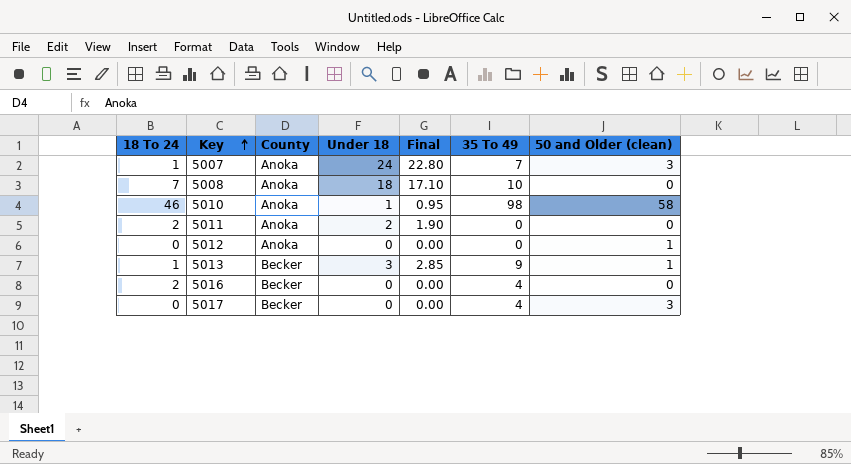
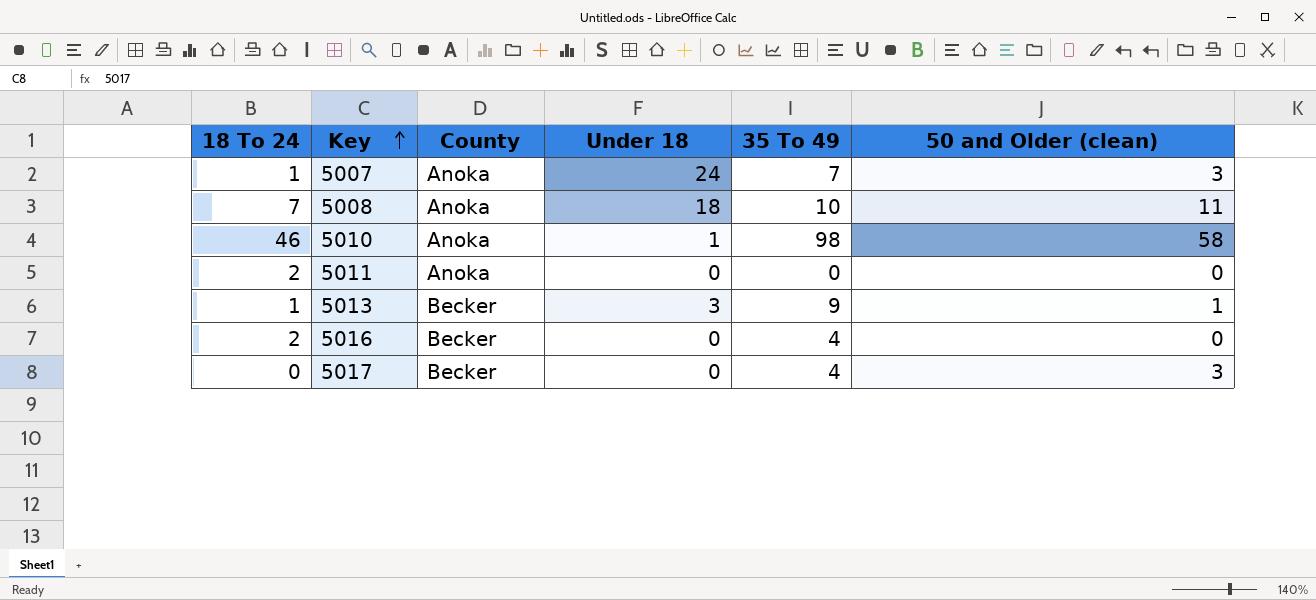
column Final | formula: [Under 18] * 0.95 -> none
row 5012: 0 | Anoka | 0 | 0.00 | 0 | 1 -> none
5008 | 50 and Older (clean): 0 -> 11
5011 | Under 18: 2 -> 0

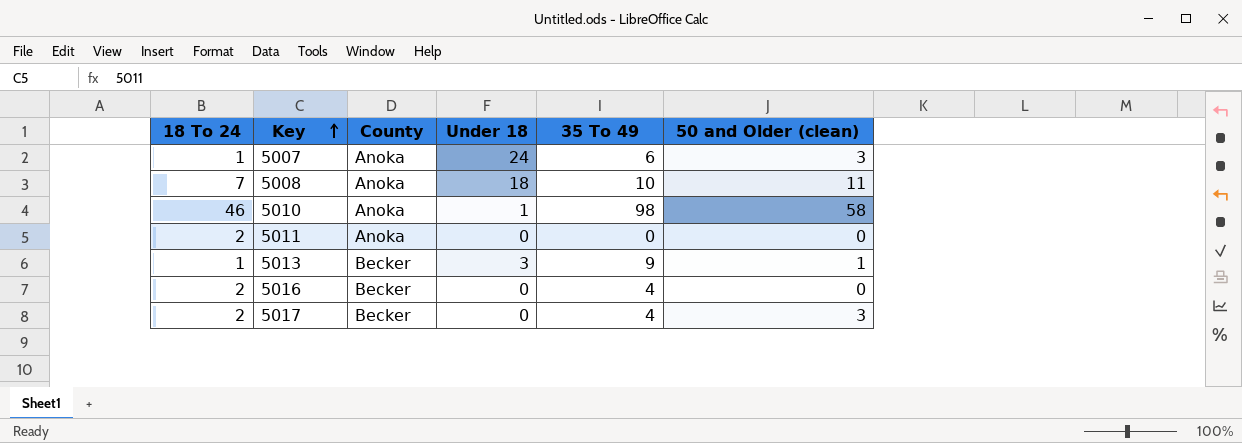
5007 | 35 To 49: 7 -> 6
5017 | 18 To 24: 0 -> 2

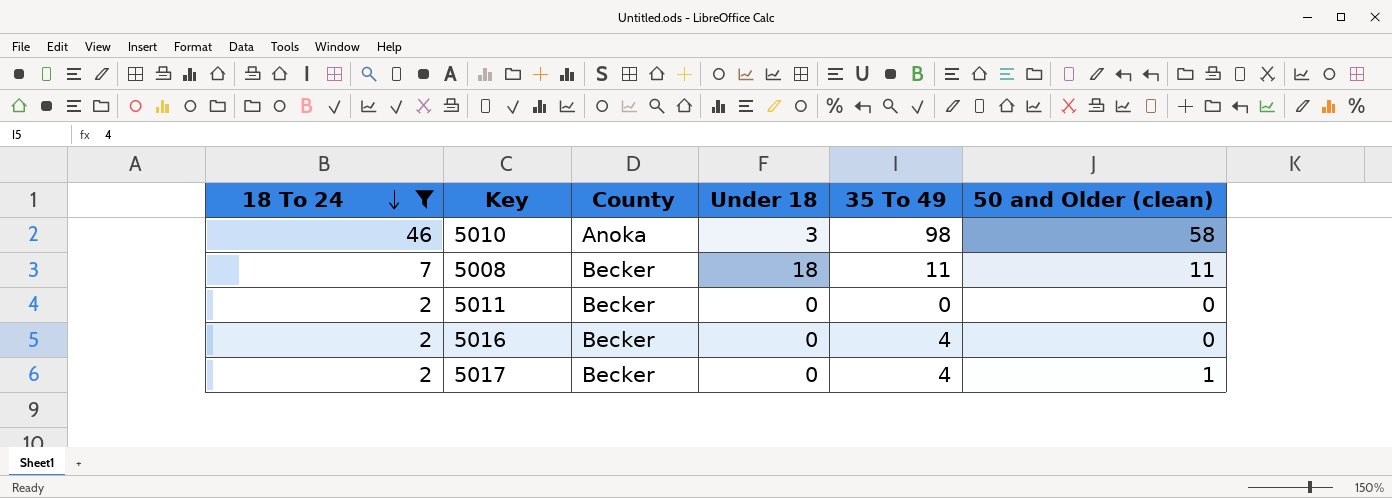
filter: none -> 18 To 24 != 1
row order: Key ascending -> 18 To 24 descending
5010 | Under 18: 1 -> 3
5008 | County: Anoka -> Becker
5008 | 35 To 49: 10 -> 11
5011 | County: Anoka -> Becker
5017 | 50 and Older (clean): 3 -> 1

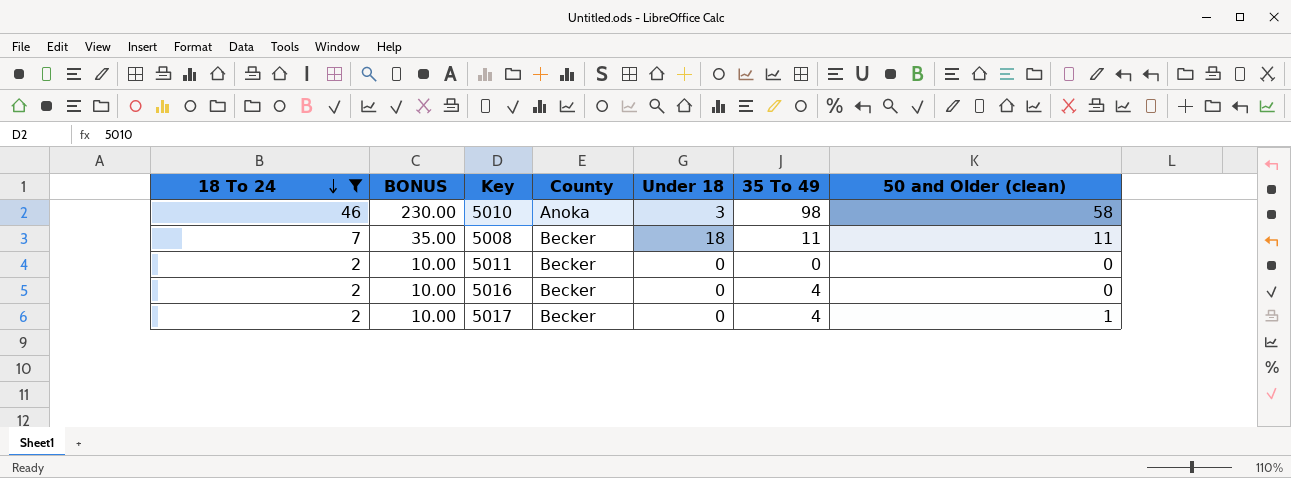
column BONUS | formula: none -> [18 To 24] * 5

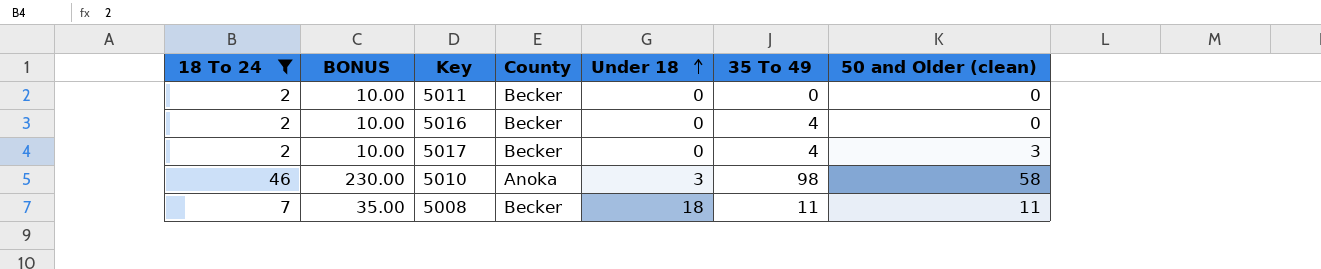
row order: 18 To 24 descending -> Under 18 ascending
5017 | 50 and Older (clean): 1 -> 3

